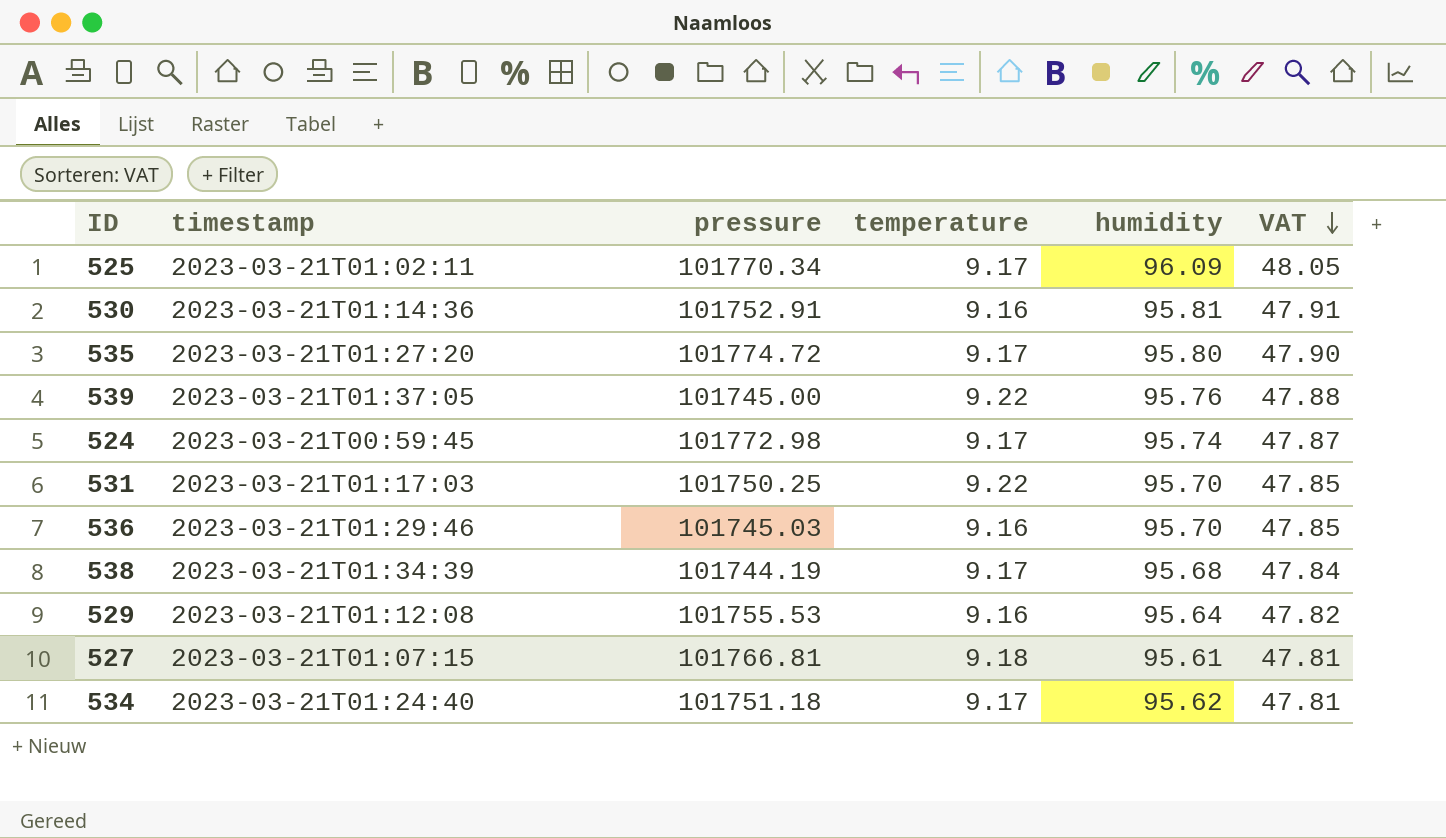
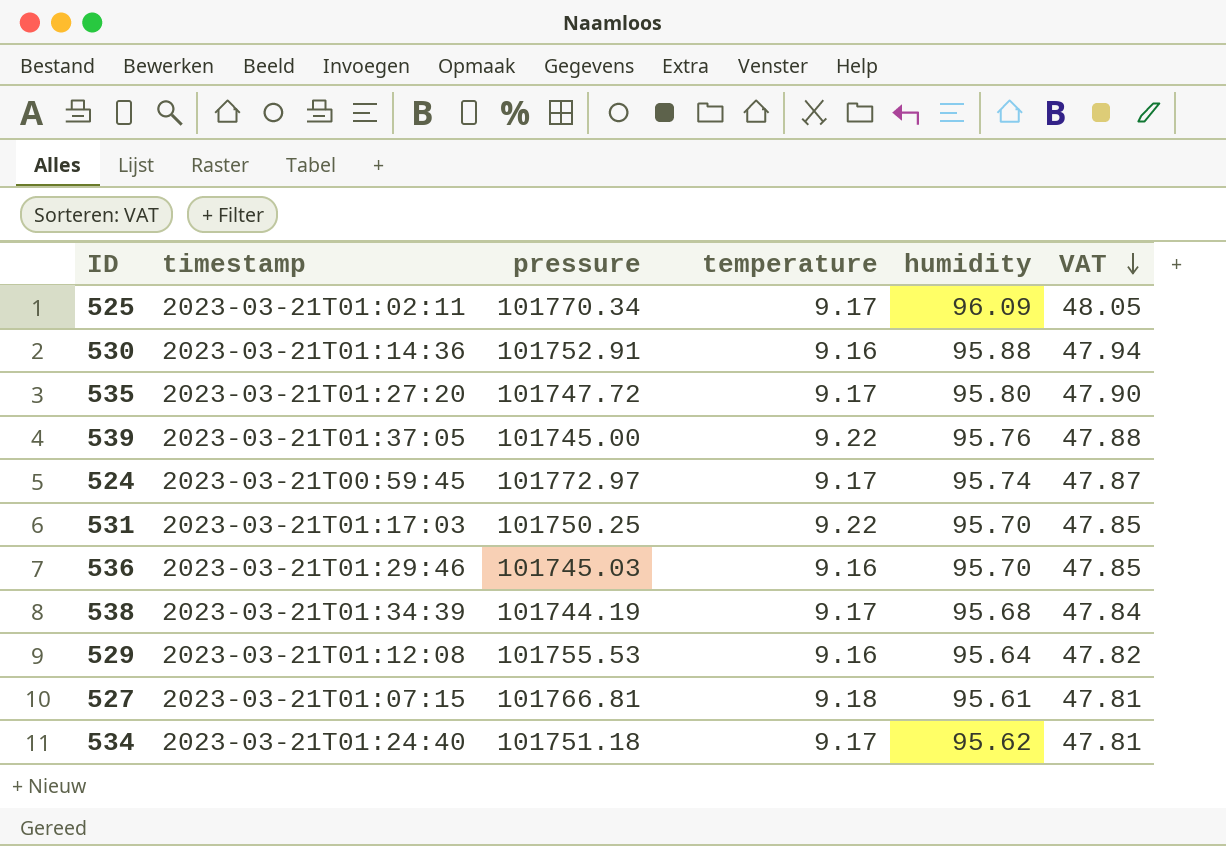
530 | humidity: 95.81 -> 95.88
530 | VAT: 47.91 -> 47.94
535 | pressure: 101774.72 -> 101747.72
524 | pressure: 101772.98 -> 101772.97

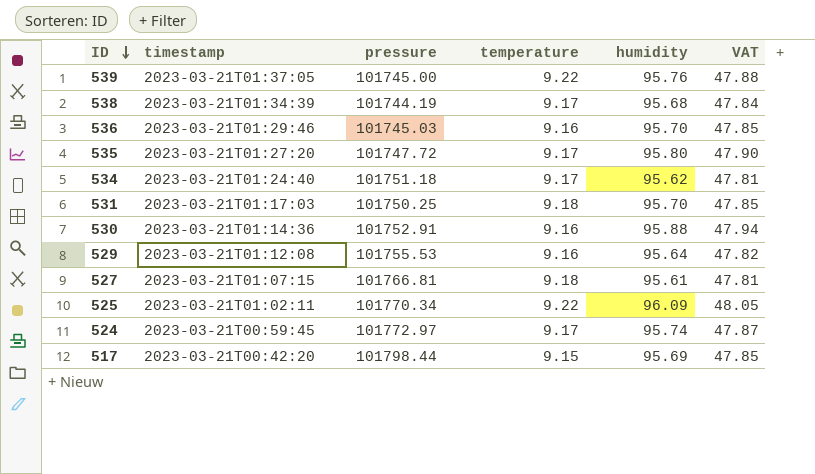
row order: VAT descending -> ID descending
531 | temperature: 9.22 -> 9.18
525 | temperature: 9.17 -> 9.22
row 517: none -> 2023-03-21T00:42:20 | 101798.44 | 9.15 | 95.69 | 47.85

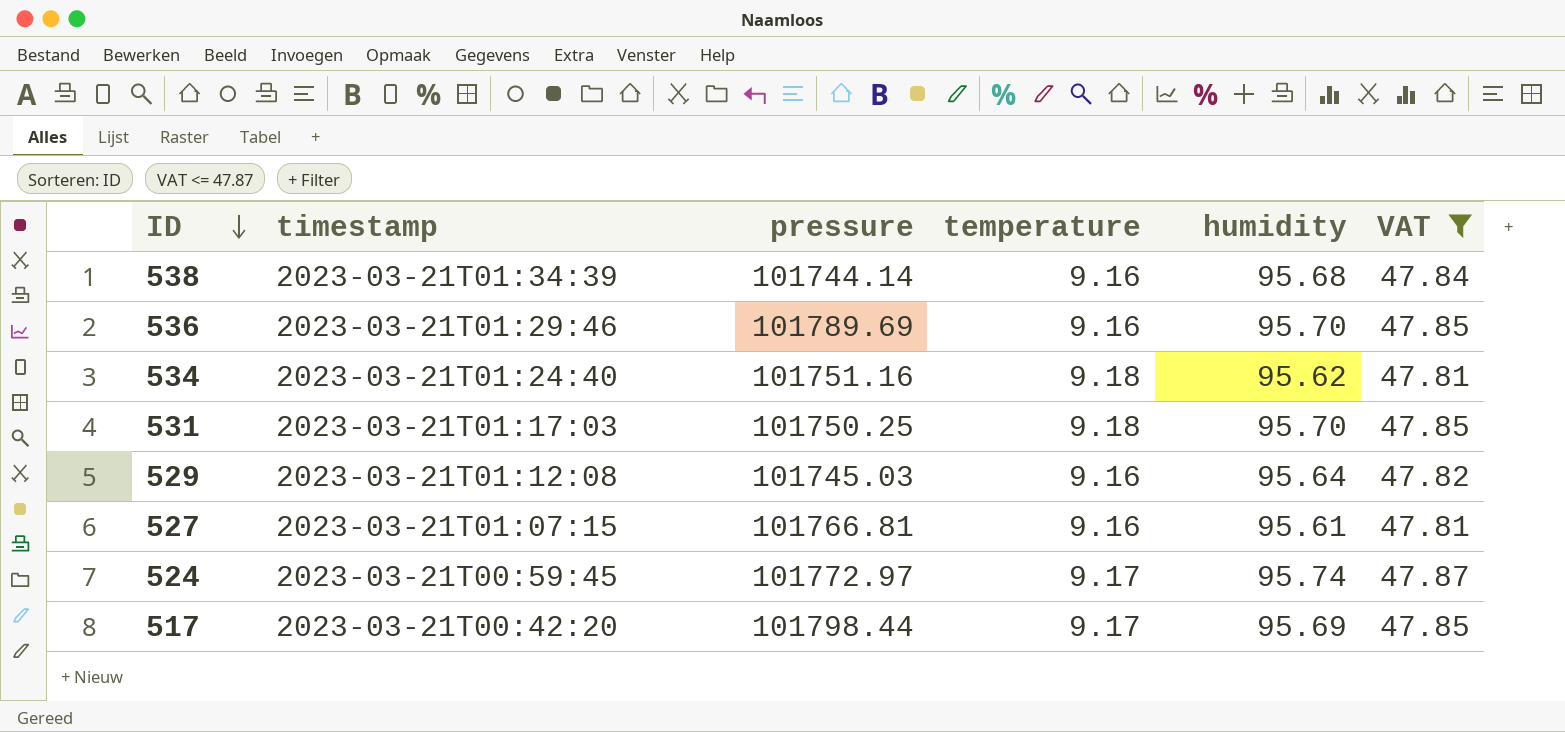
filter: none -> VAT <= 47.87
538 | pressure: 101744.19 -> 101744.14
538 | temperature: 9.17 -> 9.16
536 | pressure: 101745.03 -> 101789.69
534 | pressure: 101751.18 -> 101751.16
534 | temperature: 9.17 -> 9.18
529 | pressure: 101755.53 -> 101745.03
527 | temperature: 9.18 -> 9.16
517 | temperature: 9.15 -> 9.17

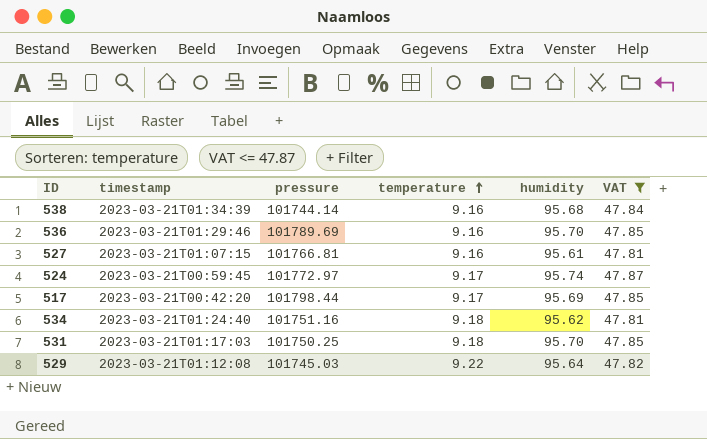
row order: ID descending -> temperature ascending
529 | temperature: 9.16 -> 9.22

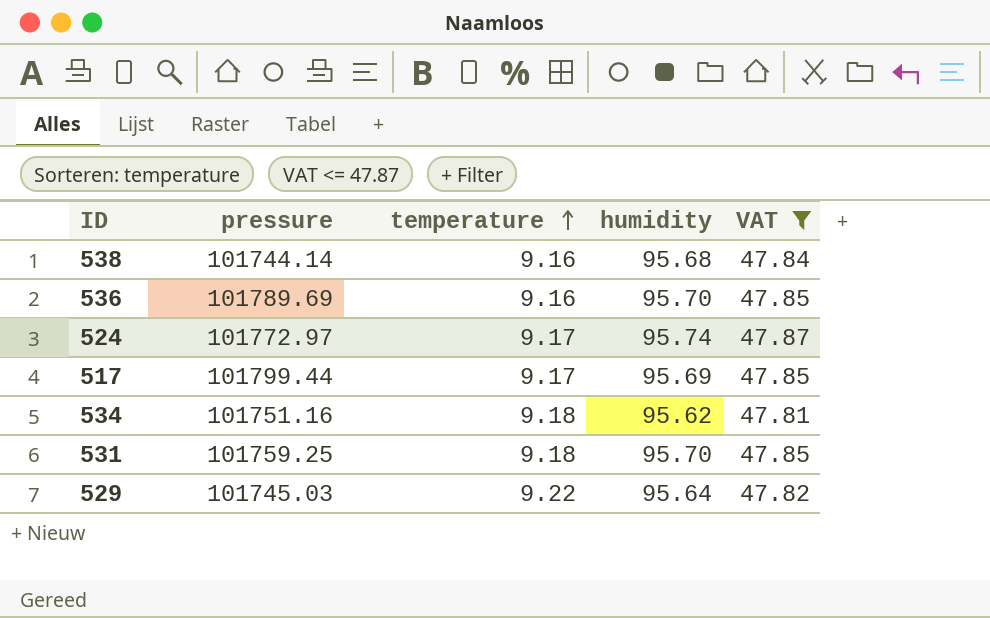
column timestamp | position: 2 -> none
row 527: 2023-03-21T01:07:15 | 101766.81 | 9.16 | 95.61 | 47.81 -> none
517 | pressure: 101798.44 -> 101799.44
531 | pressure: 101750.25 -> 101759.25

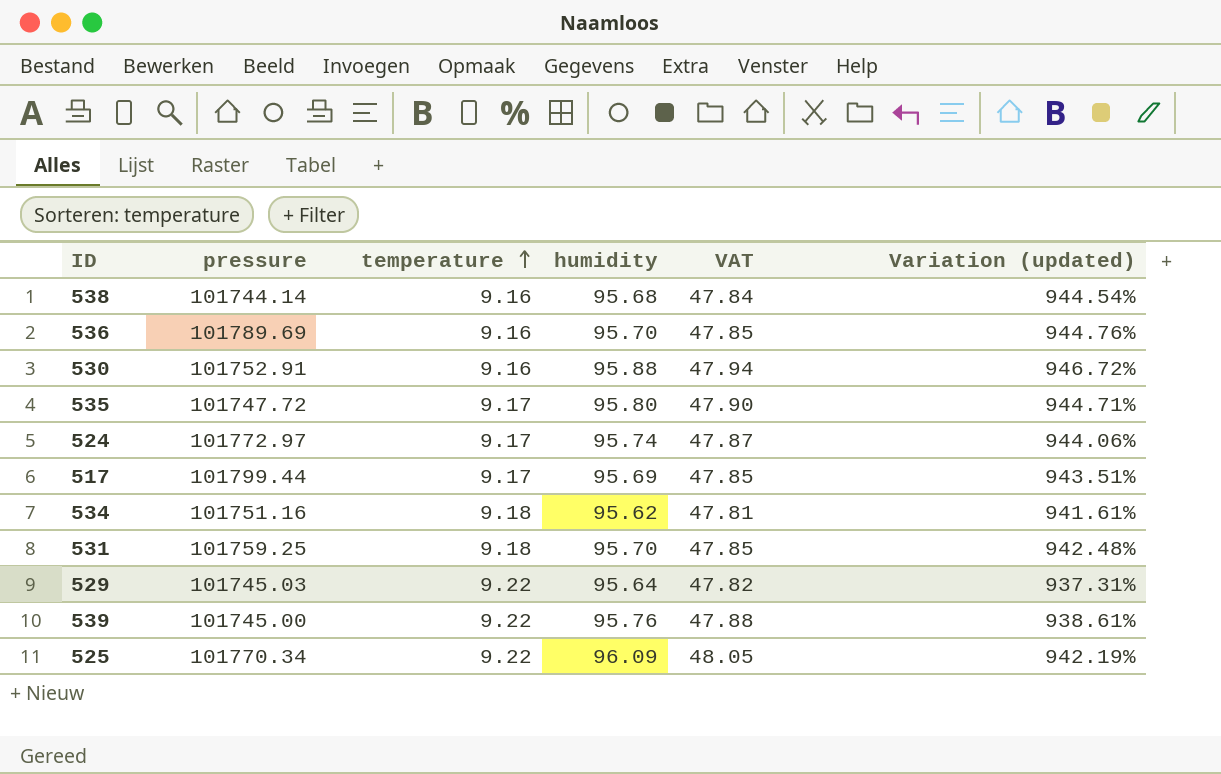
filter: VAT <= 47.87 -> none
column Variation (updated) | formula: none -> ([humidity] - [temperature]) / [temperature]

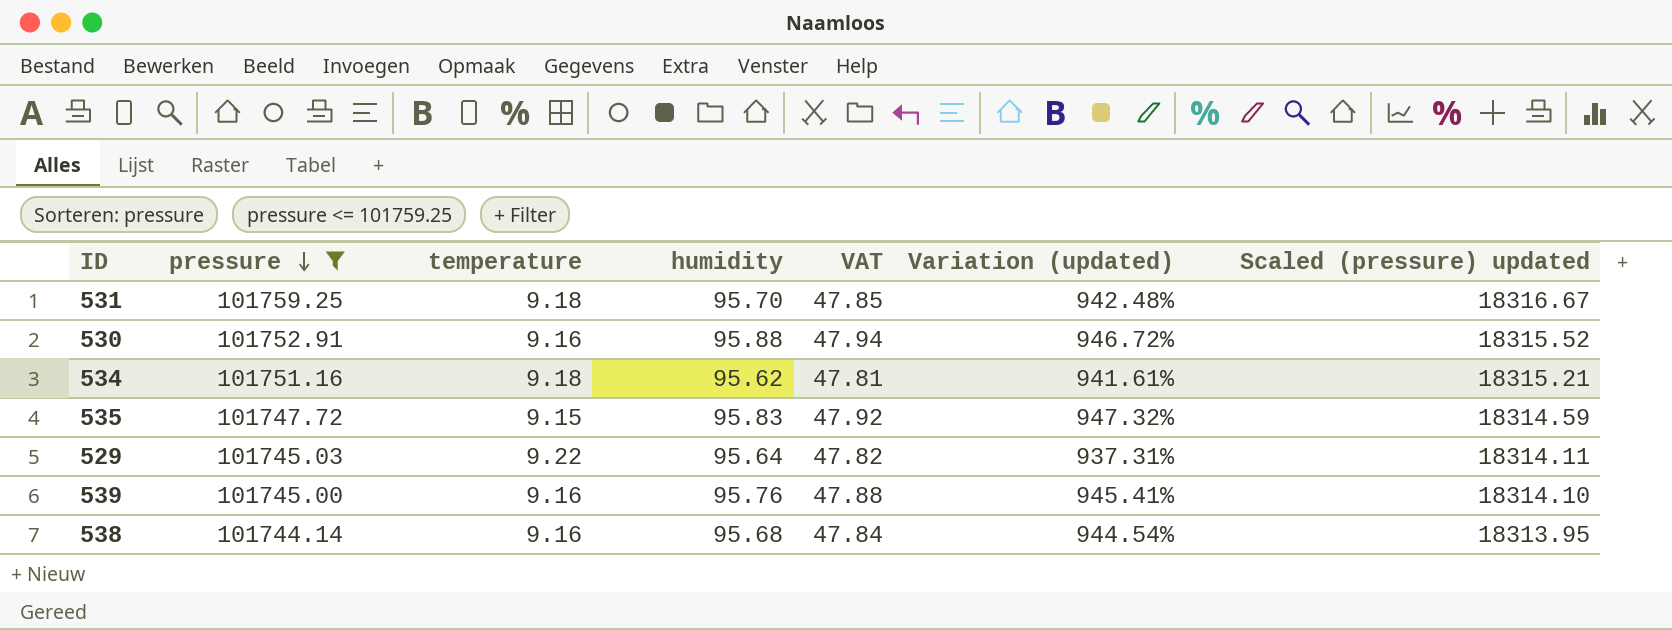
filter: none -> pressure <= 101759.25
row order: temperature ascending -> pressure descending
column Scaled (pressure) updated | formula: none -> [pressure] * 0.18
535 | temperature: 9.17 -> 9.15
535 | humidity: 95.80 -> 95.83
535 | VAT: 47.90 -> 47.92
535 | Variation (updated): 944.71% -> 947.32%
539 | temperature: 9.22 -> 9.16
539 | Variation (updated): 938.61% -> 945.41%

